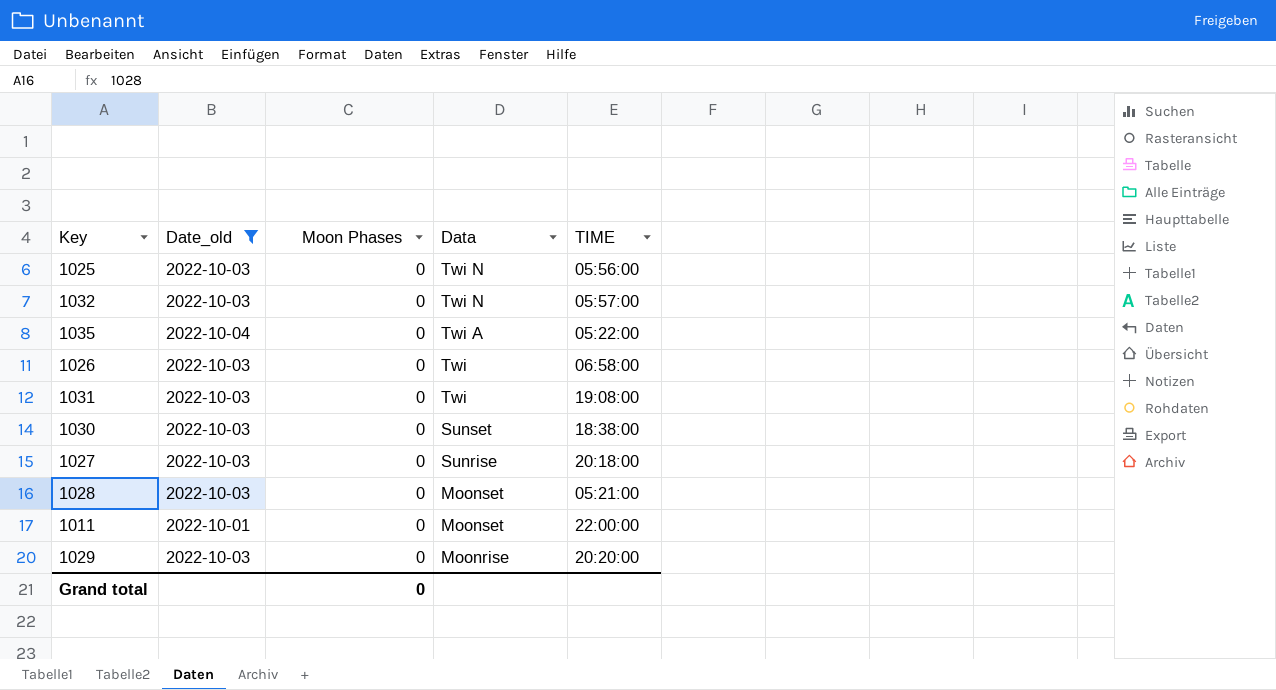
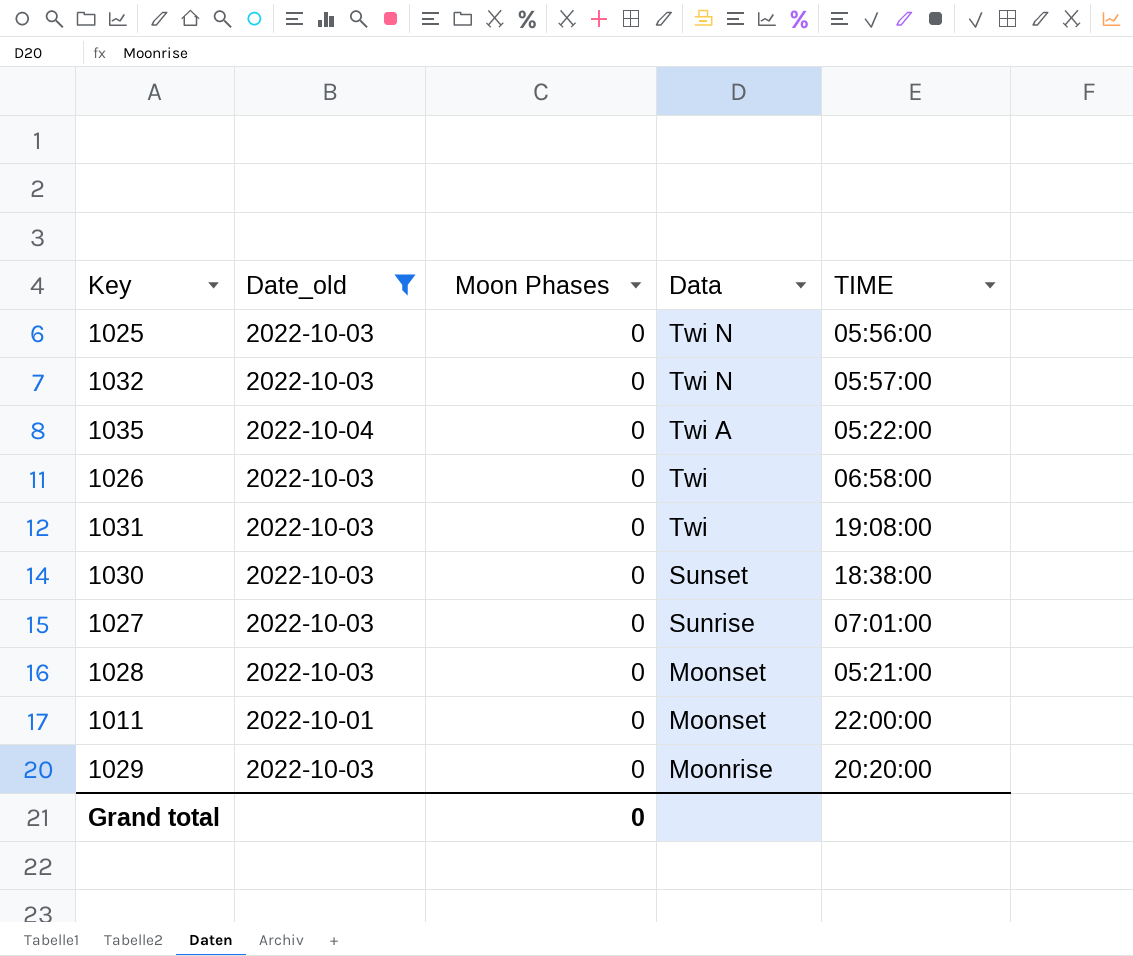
1027 | TIME: 20:18:00 -> 07:01:00

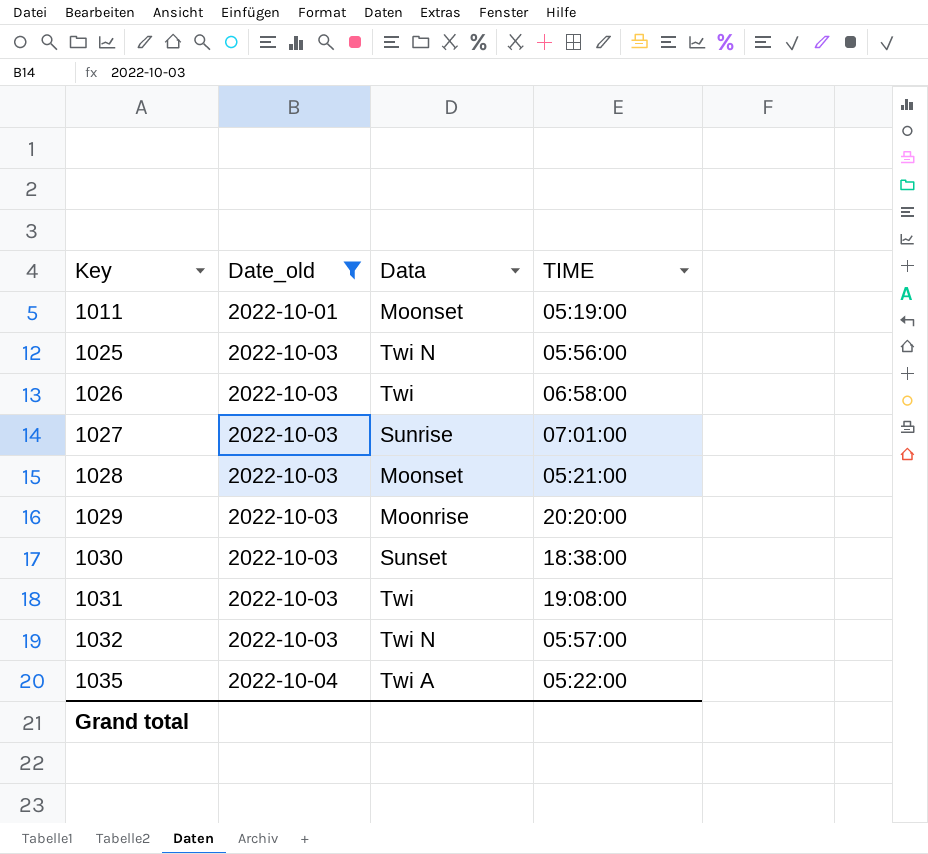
row order: Data descending -> Key ascending
column Moon Phases | position: 3 -> none
1011 | TIME: 22:00:00 -> 05:19:00

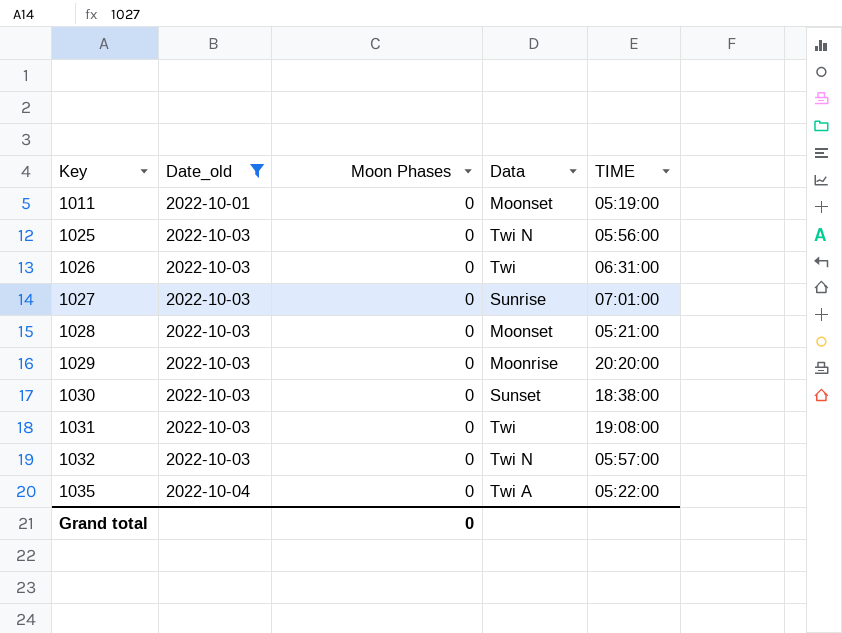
column Moon Phases | position: none -> 3
1026 | TIME: 06:58:00 -> 06:31:00

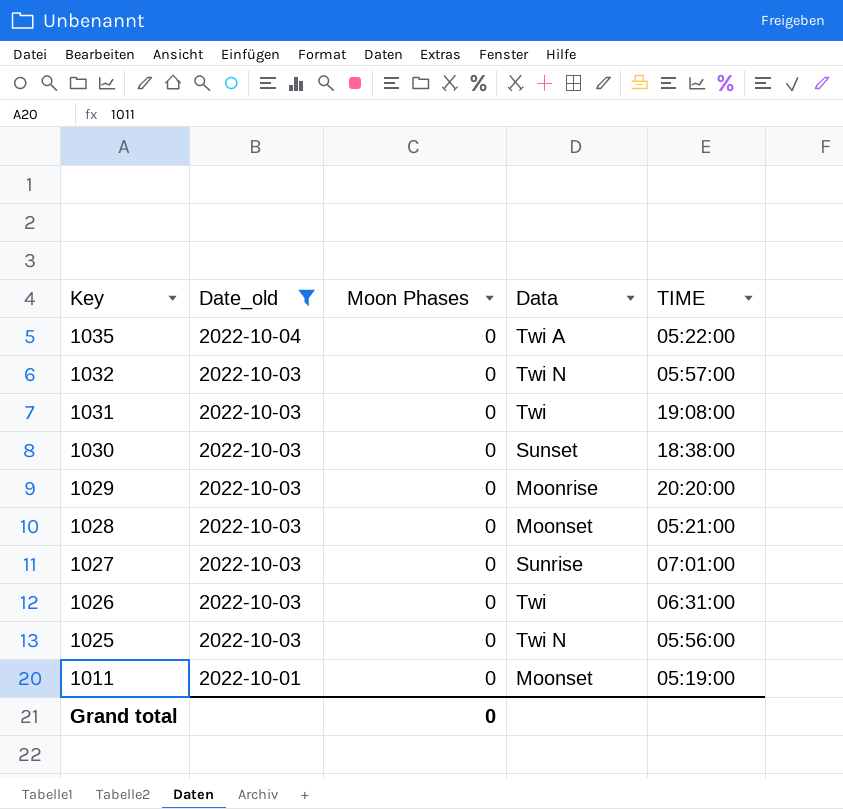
row order: Key ascending -> Key descending

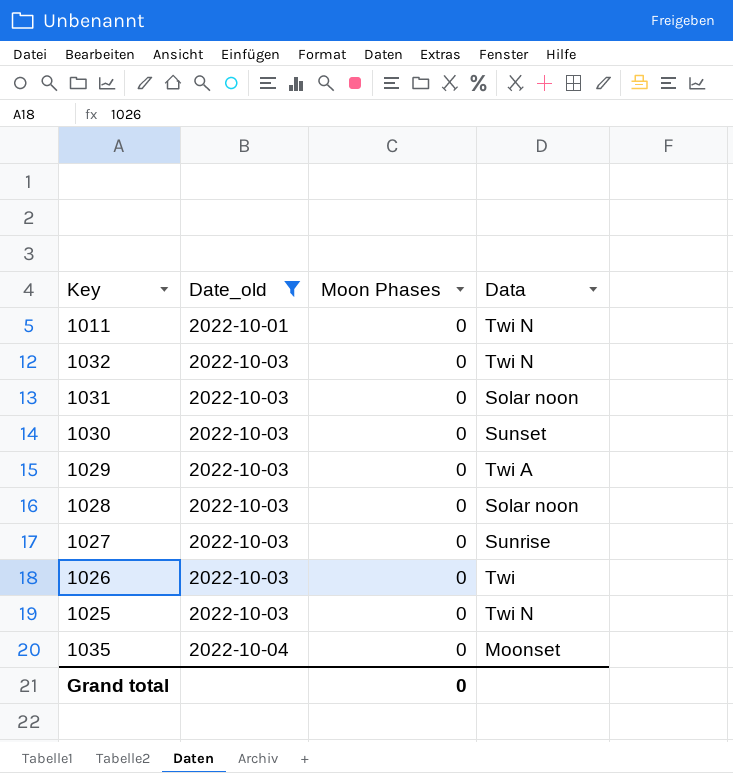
row order: Key descending -> Date_old ascending
column TIME | position: 5 -> none
1011 | Data: Moonset -> Twi N
1031 | Data: Twi -> Solar noon
1029 | Data: Moonrise -> Twi A
1028 | Data: Moonset -> Solar noon
1035 | Data: Twi A -> Moonset

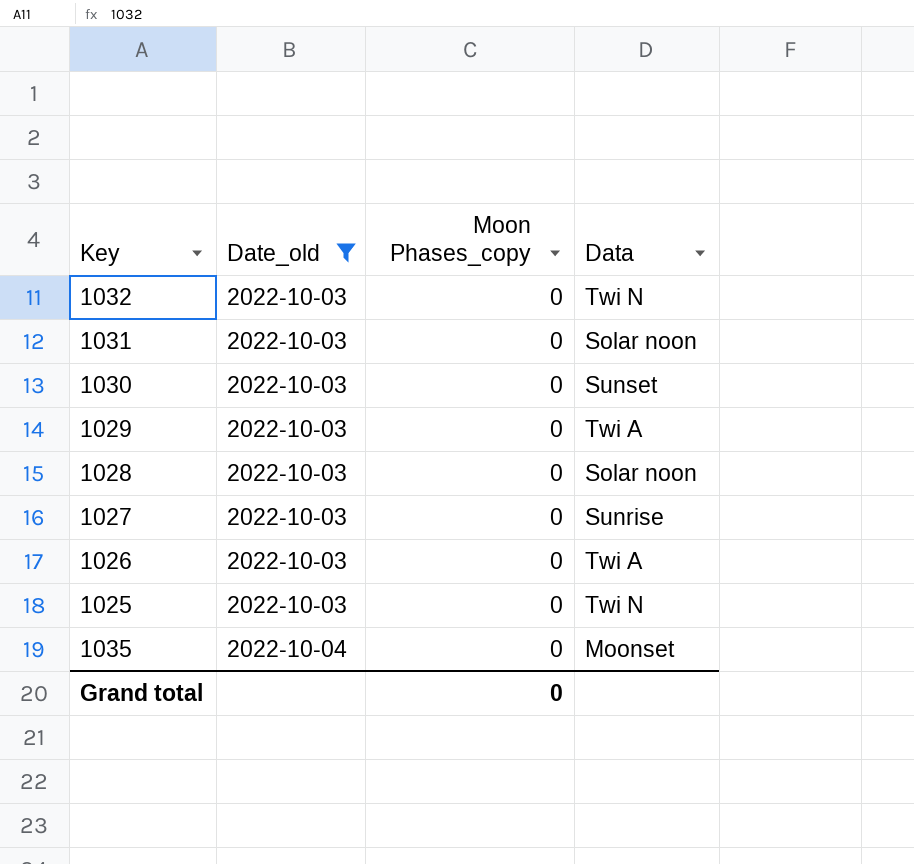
column name: Moon Phases -> Moon Phases_copy
row 1011: 2022-10-01 | 0 | Twi N -> none
1026 | Data: Twi -> Twi A

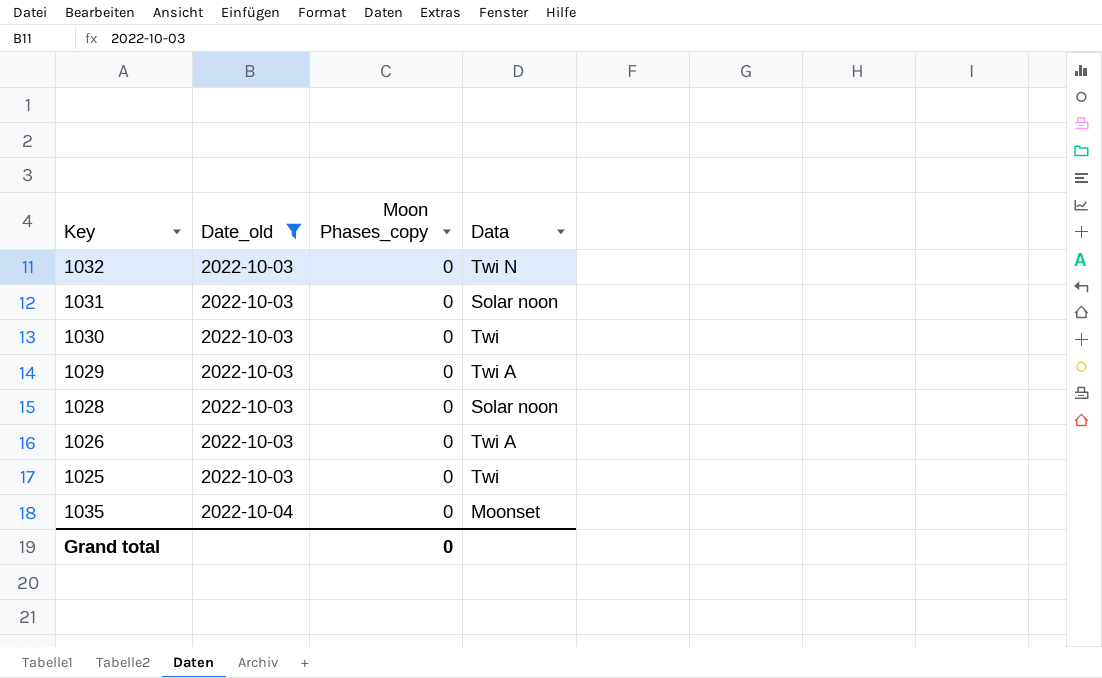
row 1027: 2022-10-03 | 0 | Sunrise -> none
1030 | Data: Sunset -> Twi
1025 | Data: Twi N -> Twi

